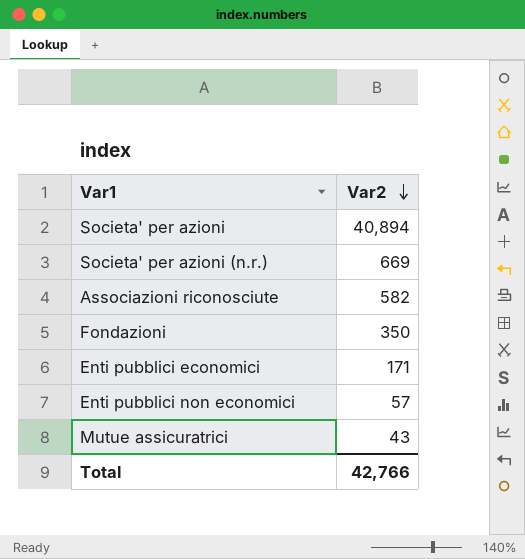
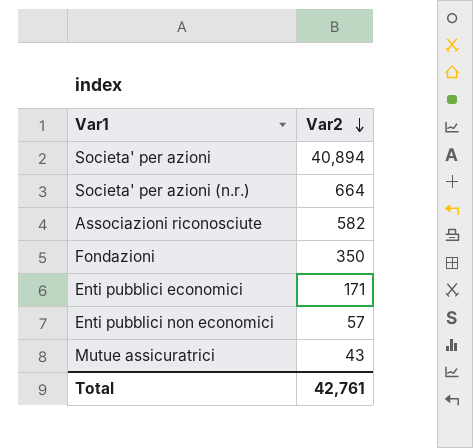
Societa' per azioni (n.r.) | Var2: 669 -> 664
Total | Var2: 42,766 -> 42,761

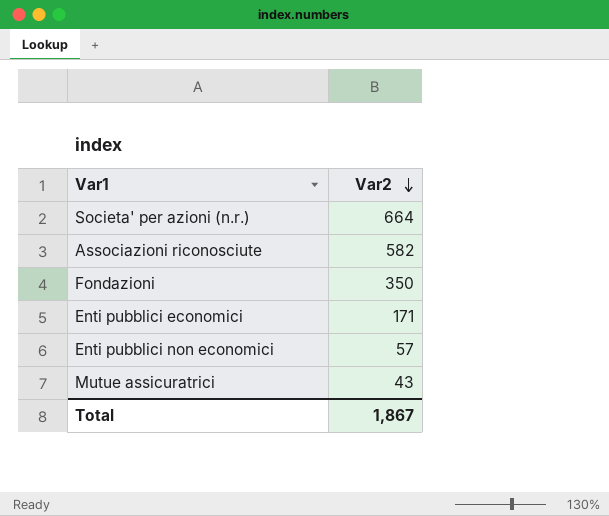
row Societa' per azioni: 40,894 -> none
Total | Var2: 42,761 -> 1,867

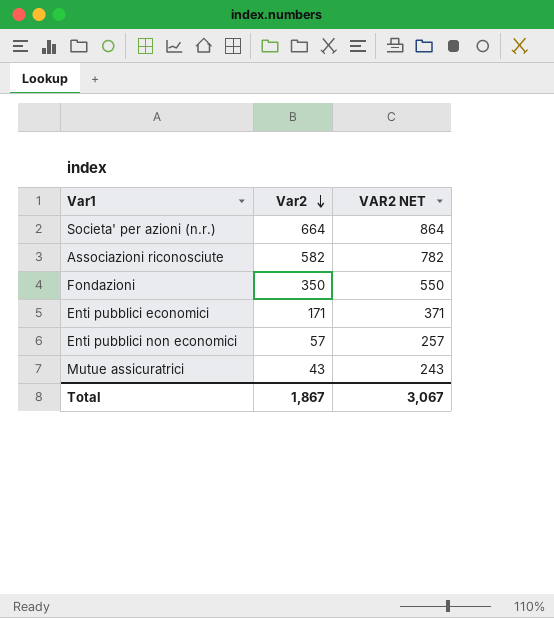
column VAR2 NET | formula: none -> [Var2] + 200

